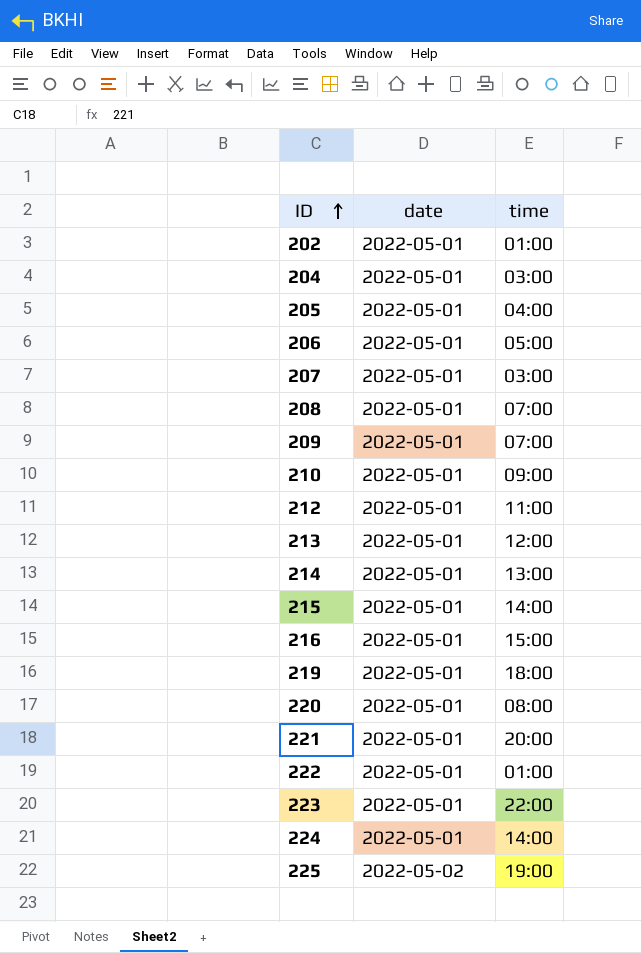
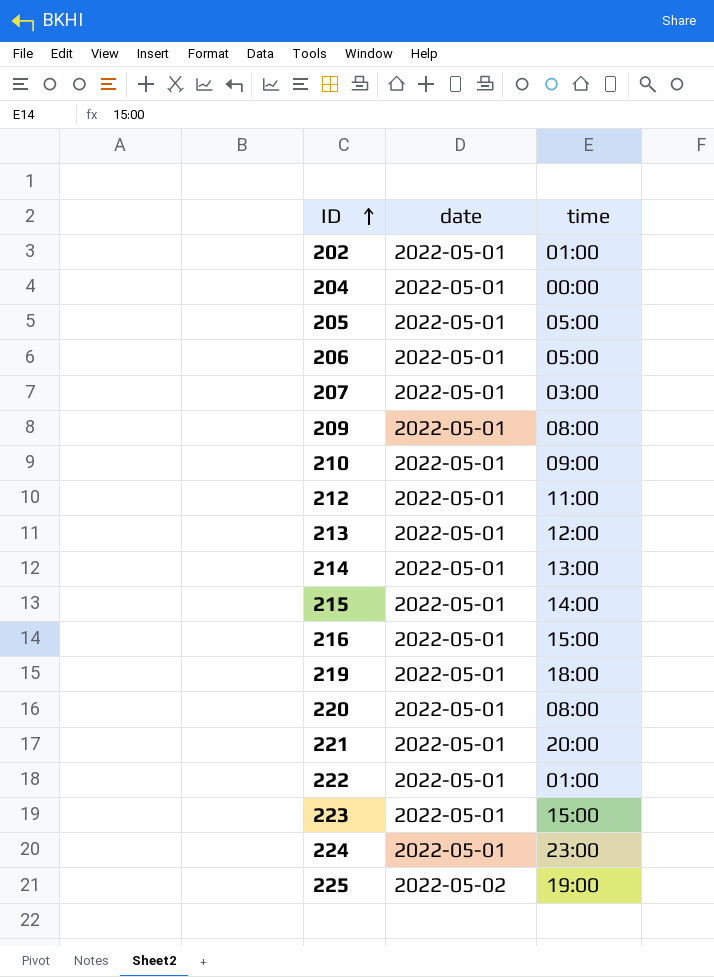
row 208: 2022-05-01 | 07:00 -> none
204 | time: 03:00 -> 00:00
205 | time: 04:00 -> 05:00
209 | time: 07:00 -> 08:00
223 | time: 22:00 -> 15:00
224 | time: 14:00 -> 23:00

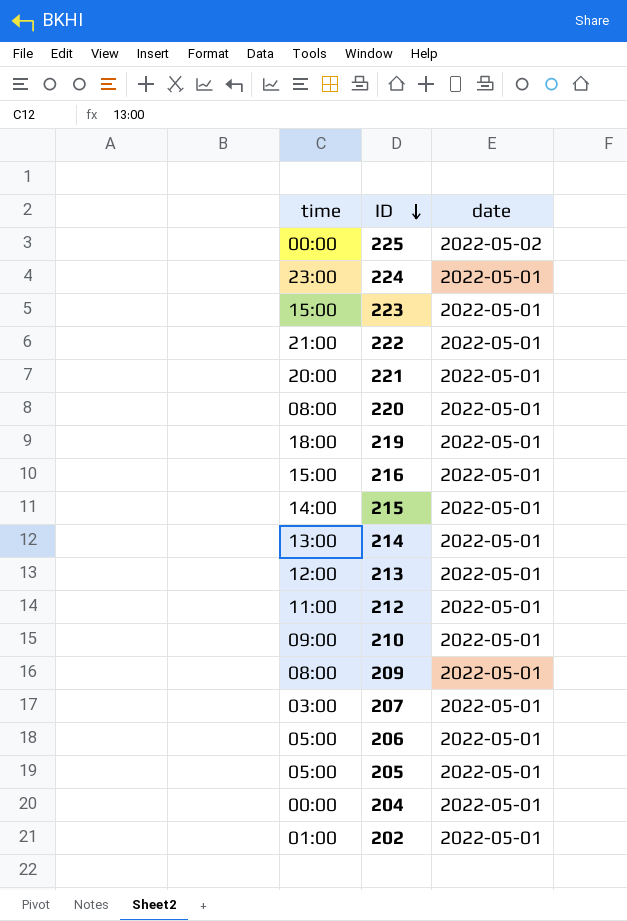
row order: ID ascending -> ID descending
column time | position: 3 -> 1
225 | time: 19:00 -> 00:00
222 | time: 01:00 -> 21:00

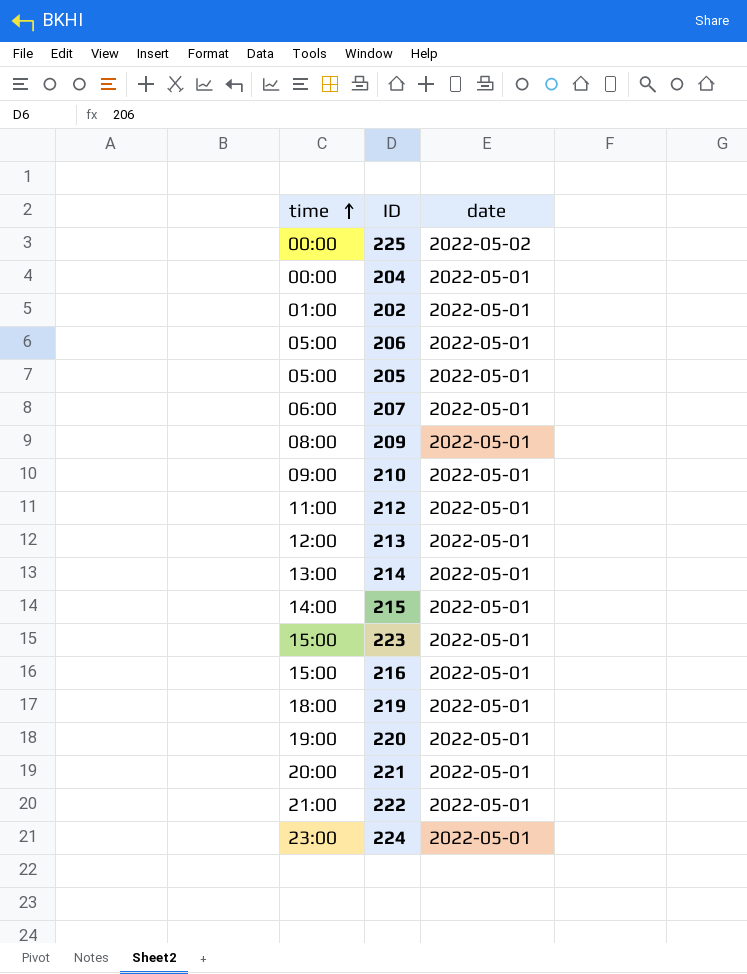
row order: ID descending -> time ascending
207 | time: 03:00 -> 06:00
220 | time: 08:00 -> 19:00

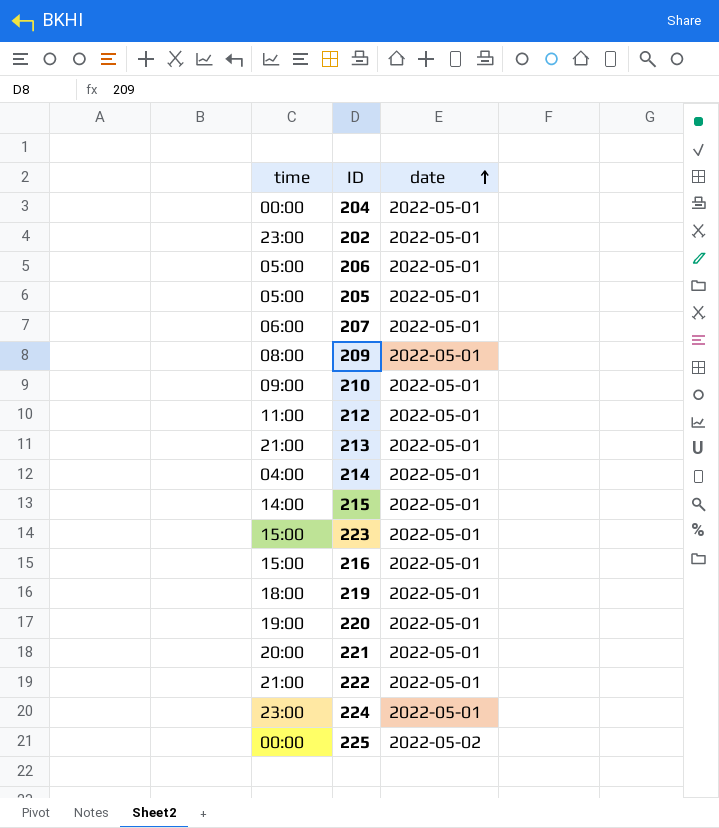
row order: time ascending -> date ascending
202 | time: 01:00 -> 23:00
213 | time: 12:00 -> 21:00
214 | time: 13:00 -> 04:00

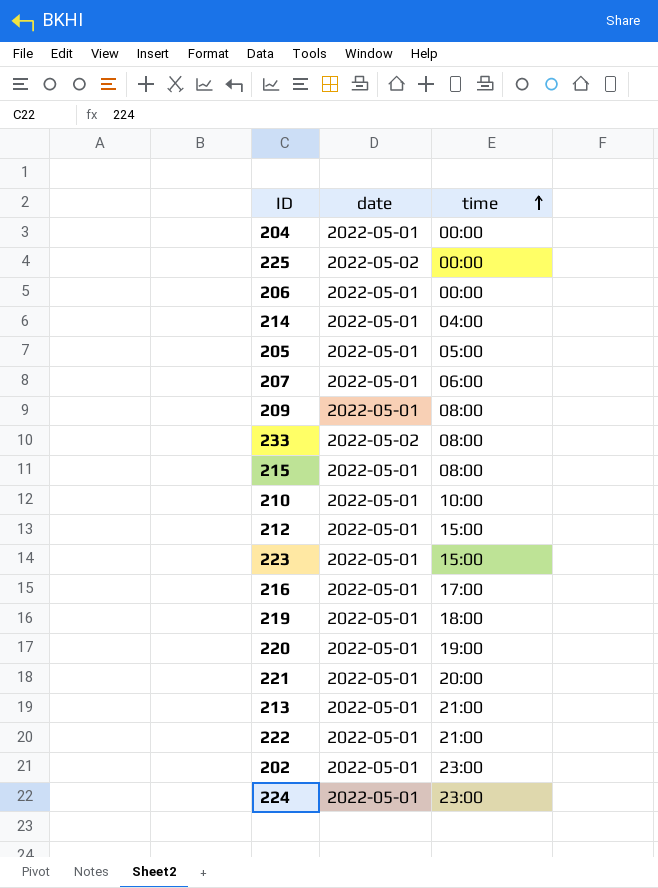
row order: date ascending -> time ascending
column time | position: 1 -> 3
206 | time: 05:00 -> 00:00
row 233: none -> 2022-05-02 | 08:00
215 | time: 14:00 -> 08:00
210 | time: 09:00 -> 10:00
212 | time: 11:00 -> 15:00
216 | time: 15:00 -> 17:00

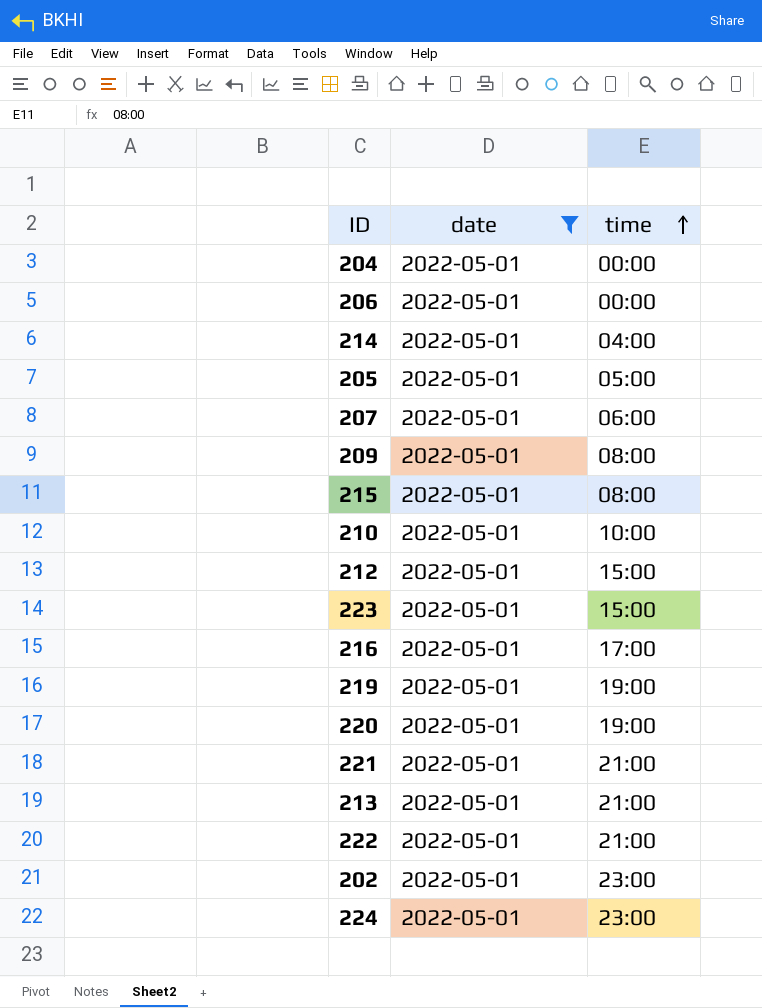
filter: none -> date = 2022-05-01
219 | time: 18:00 -> 19:00
221 | time: 20:00 -> 21:00

